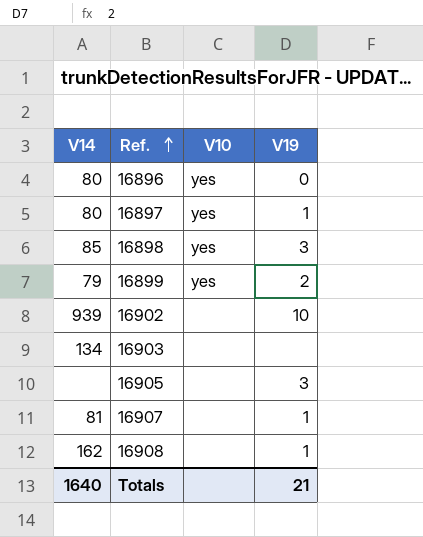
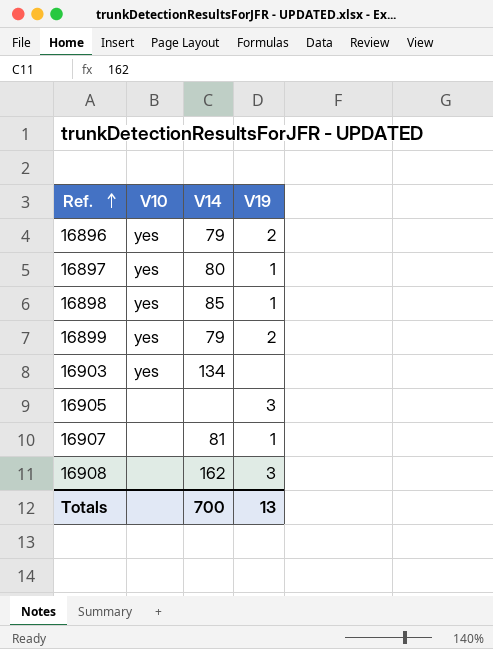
column V14 | position: 1 -> 3
row 16902: 939 | none | 10 -> none
16896 | V14: 80 -> 79
16896 | V19: 0 -> 2
16898 | V19: 3 -> 1
16903 | V10: none -> yes
16908 | V19: 1 -> 3
Totals | V14: 1640 -> 700
Totals | V19: 21 -> 13

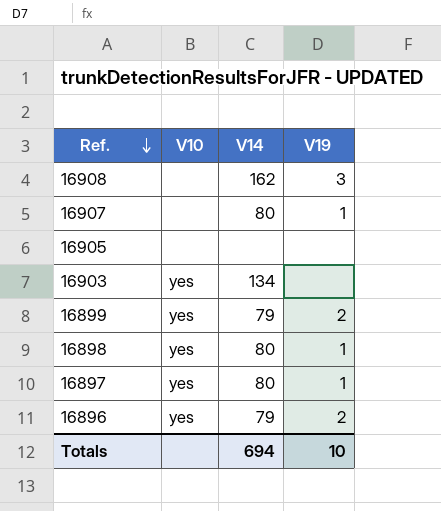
row order: Ref. ascending -> Ref. descending
16907 | V14: 81 -> 80
16905 | V19: 3 -> none
16898 | V14: 85 -> 80
Totals | V14: 700 -> 694
Totals | V19: 13 -> 10

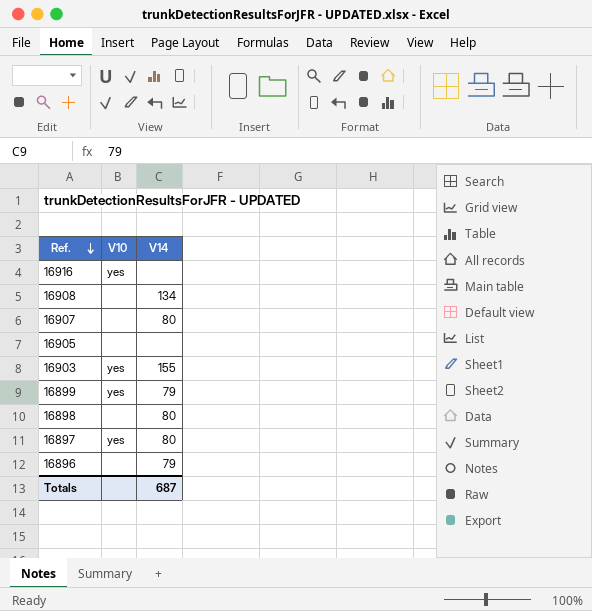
column V19 | position: 4 -> none
row 16916: none -> yes | none
16908 | V14: 162 -> 134
16903 | V14: 134 -> 155
16898 | V10: yes -> none
16896 | V10: yes -> none
Totals | V14: 694 -> 687

